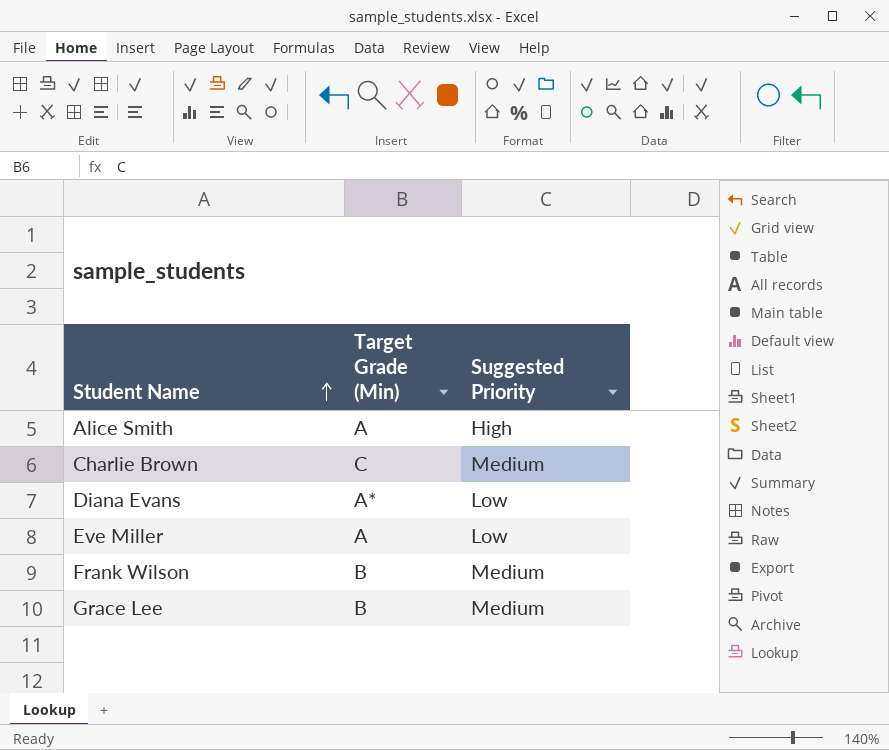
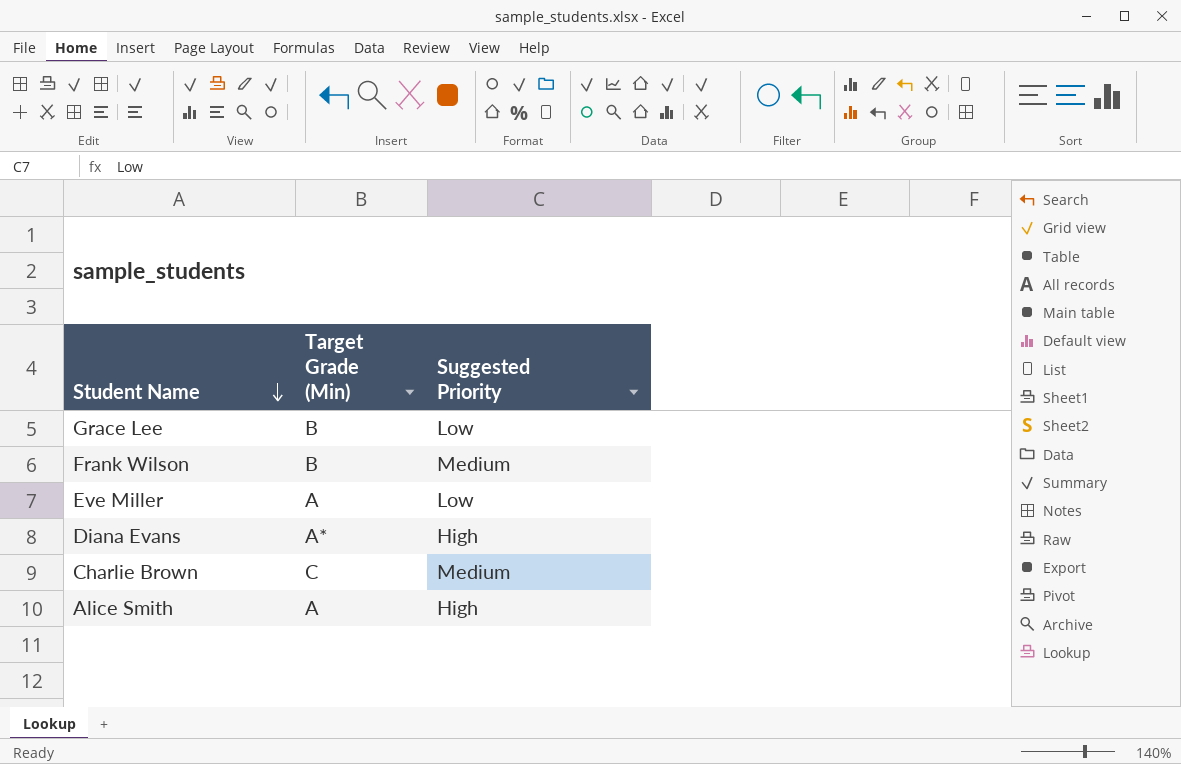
row order: Student Name ascending -> Student Name descending
Grace Lee | Suggested Priority: Medium -> Low
Diana Evans | Suggested Priority: Low -> High

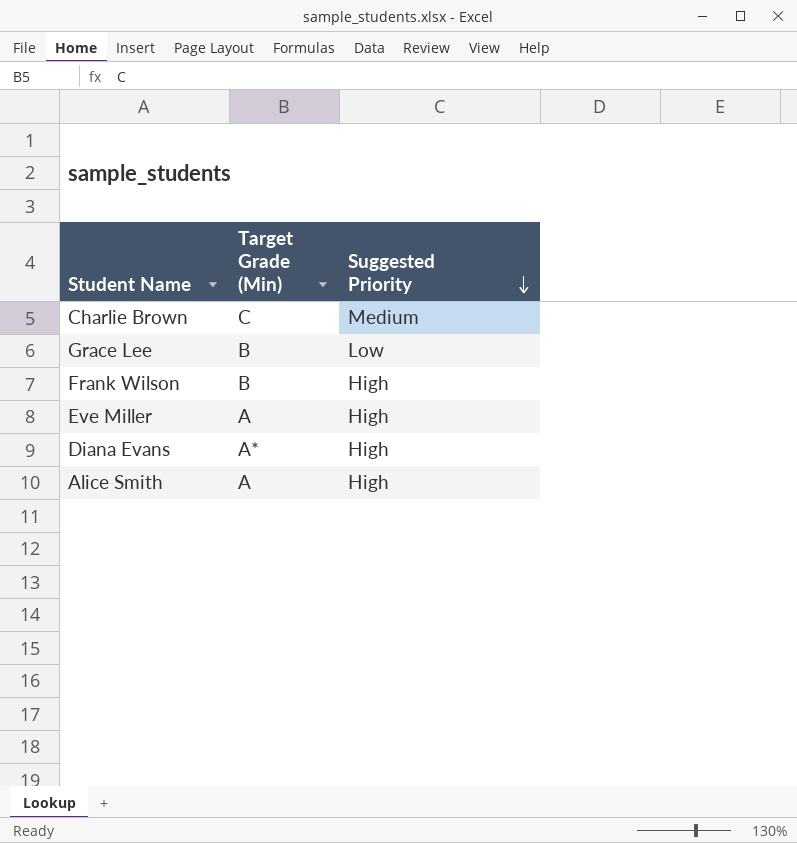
row order: Student Name descending -> Suggested Priority descending
Frank Wilson | Suggested Priority: Medium -> High
Eve Miller | Suggested Priority: Low -> High

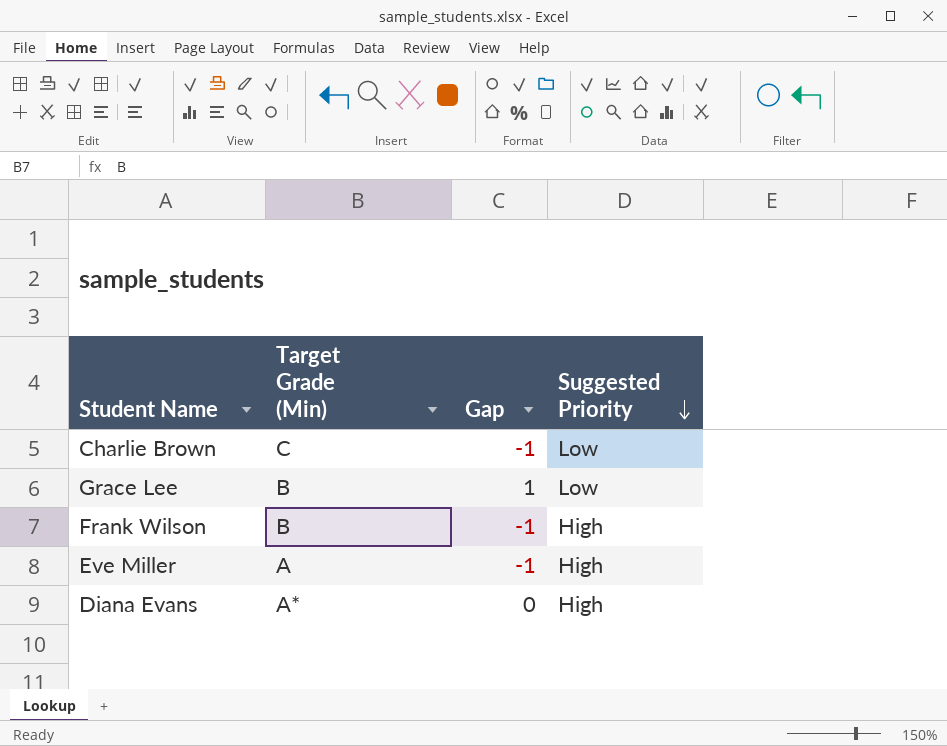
column Gap | position: none -> 3
row Alice Smith: A | High -> none
Charlie Brown | Suggested Priority: Medium -> Low

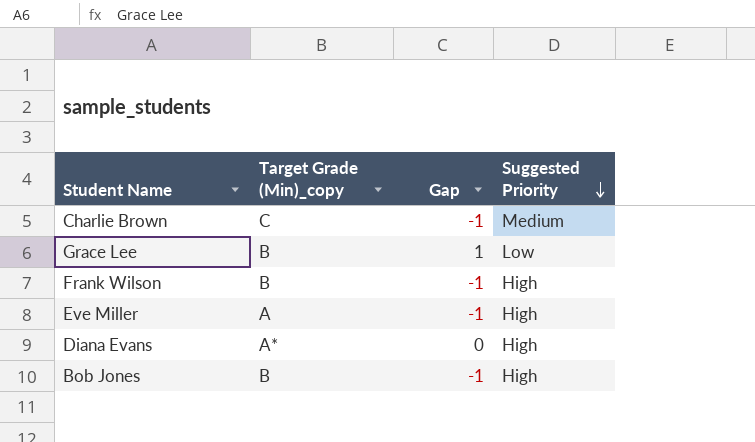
column name: Target Grade (Min) -> Target Grade (Min)_copy
Charlie Brown | Suggested Priority: Low -> Medium
row Bob Jones: none -> B | -1 | High

